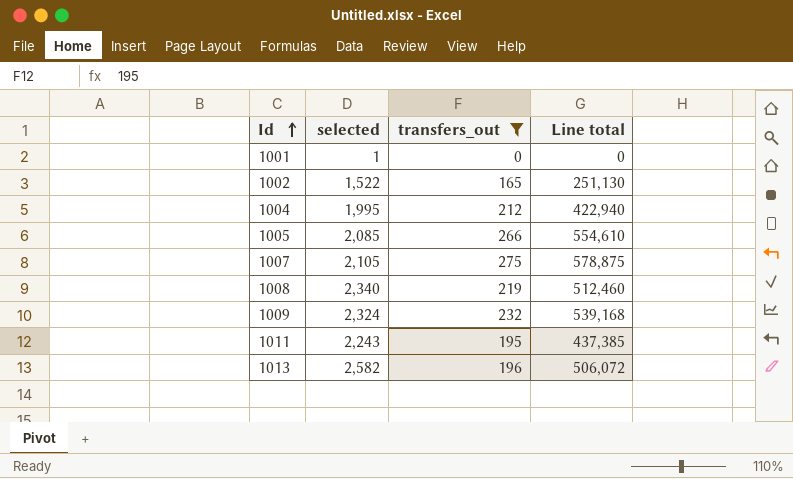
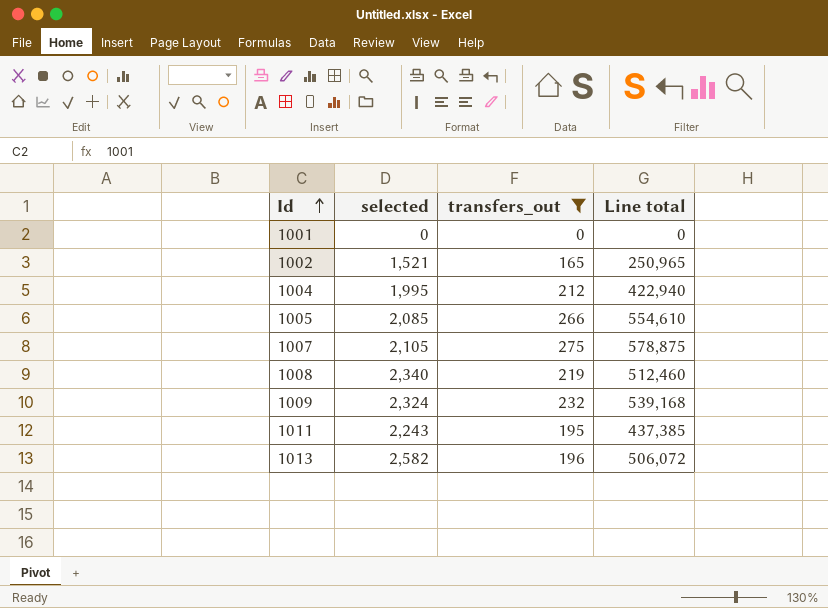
1001 | selected: 1 -> 0
1002 | selected: 1,522 -> 1,521
1002 | Line total: 251,130 -> 250,965

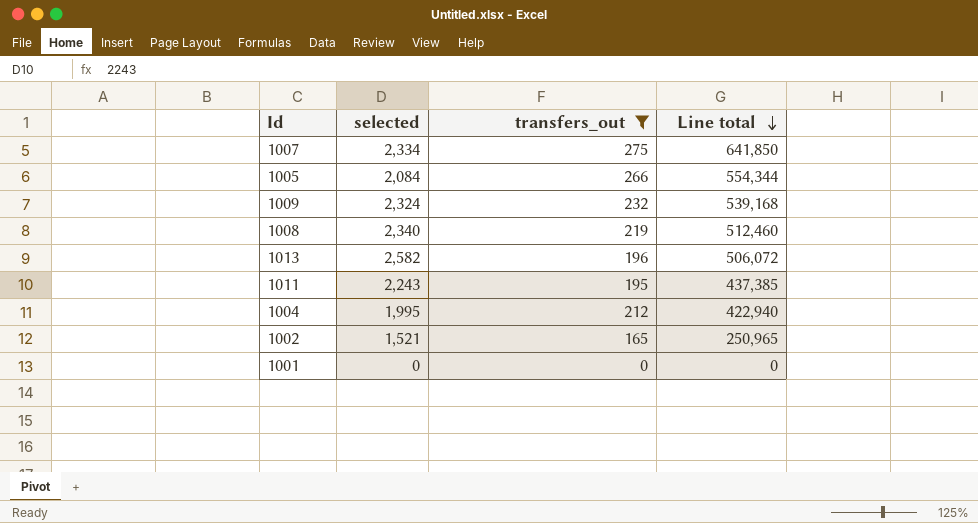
row order: Id ascending -> Line total descending
1007 | selected: 2,105 -> 2,334
1007 | Line total: 578,875 -> 641,850
1005 | selected: 2,085 -> 2,084
1005 | Line total: 554,610 -> 554,344

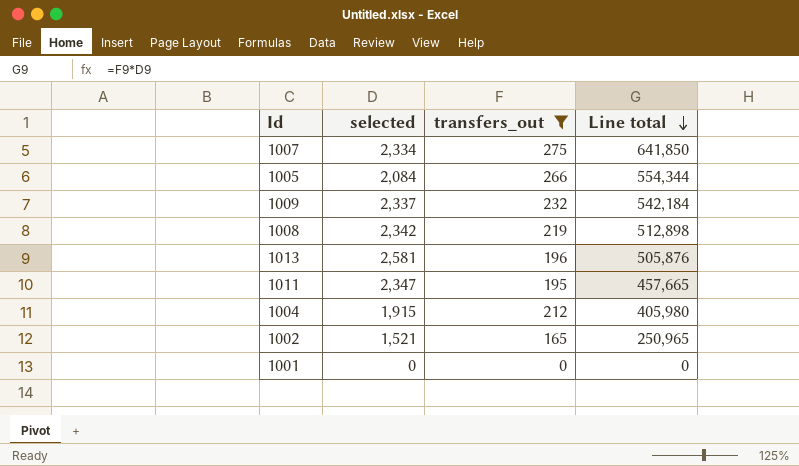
1009 | selected: 2,324 -> 2,337
1009 | Line total: 539,168 -> 542,184
1008 | selected: 2,340 -> 2,342
1008 | Line total: 512,460 -> 512,898
1013 | selected: 2,582 -> 2,581
1013 | Line total: 506,072 -> 505,876
1011 | selected: 2,243 -> 2,347
1011 | Line total: 437,385 -> 457,665
1004 | selected: 1,995 -> 1,915
1004 | Line total: 422,940 -> 405,980

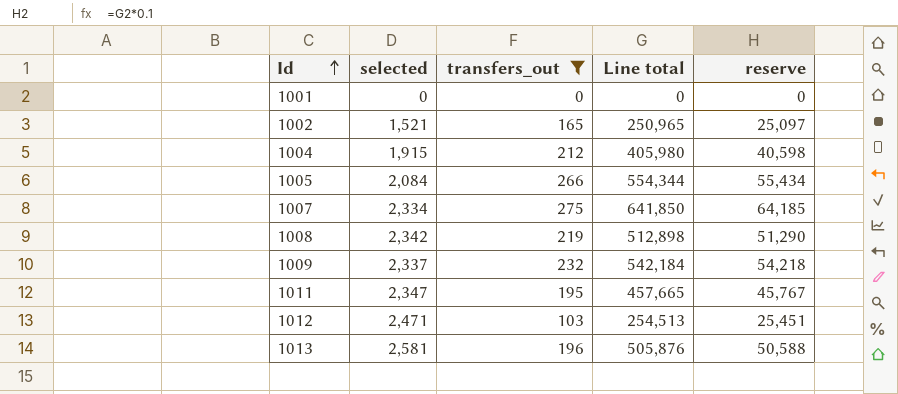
row order: Line total descending -> Id ascending
column reserve | formula: none -> [Line total] * 0.1
row 1012: none -> 2,471 | 103 | 254,513 | 25,451

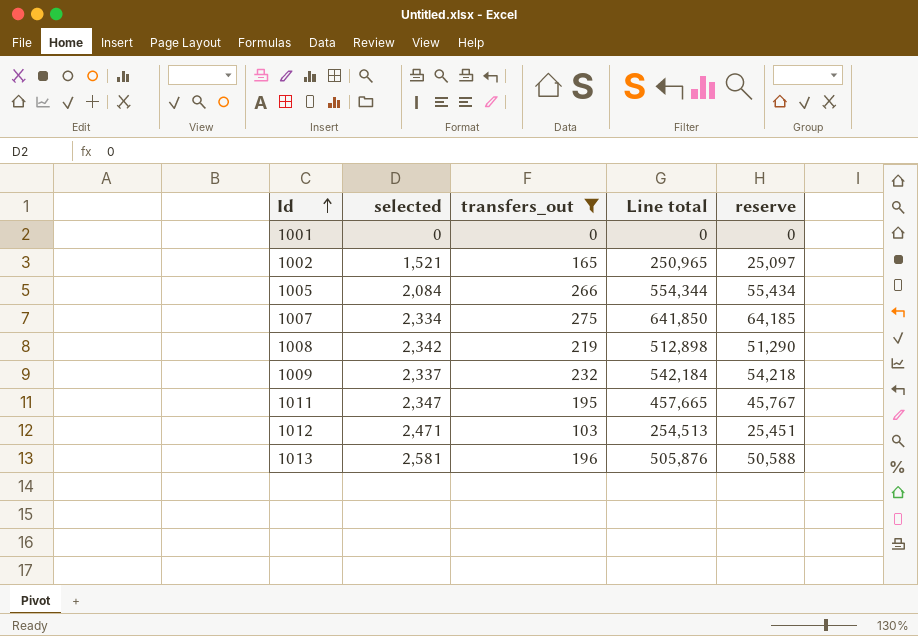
row 1004: 1,915 | 212 | 405,980 | 40,598 -> none

